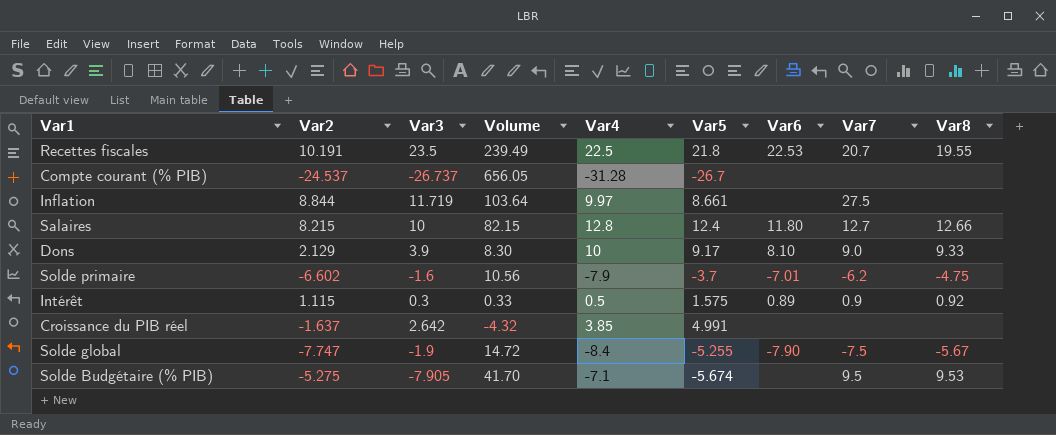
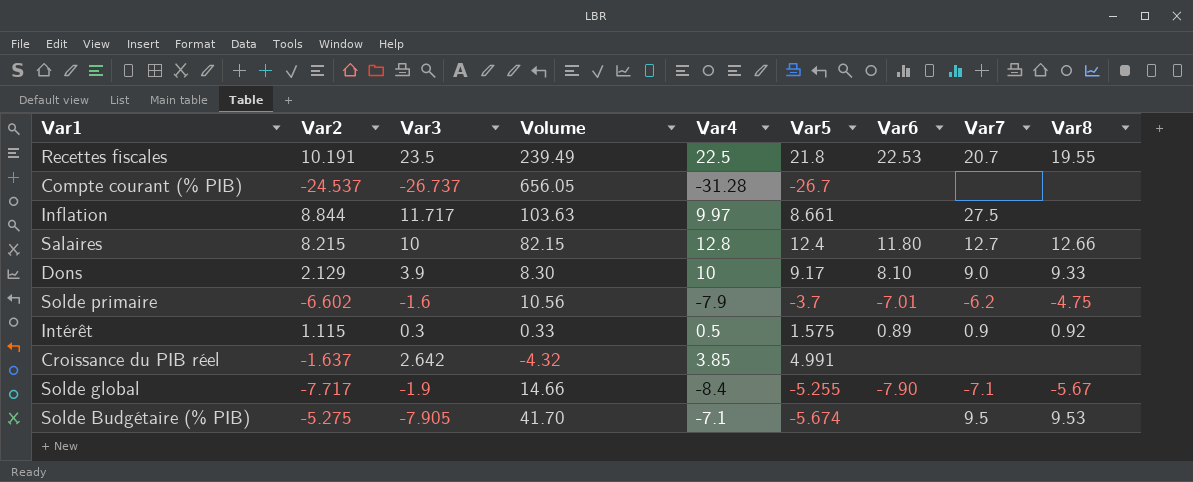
Inflation | Var3: 11.719 -> 11.717
Inflation | Volume: 103.64 -> 103.63
Solde global | Var2: -7.747 -> -7.717
Solde global | Volume: 14.72 -> 14.66
Solde global | Var7: -7.5 -> -7.1

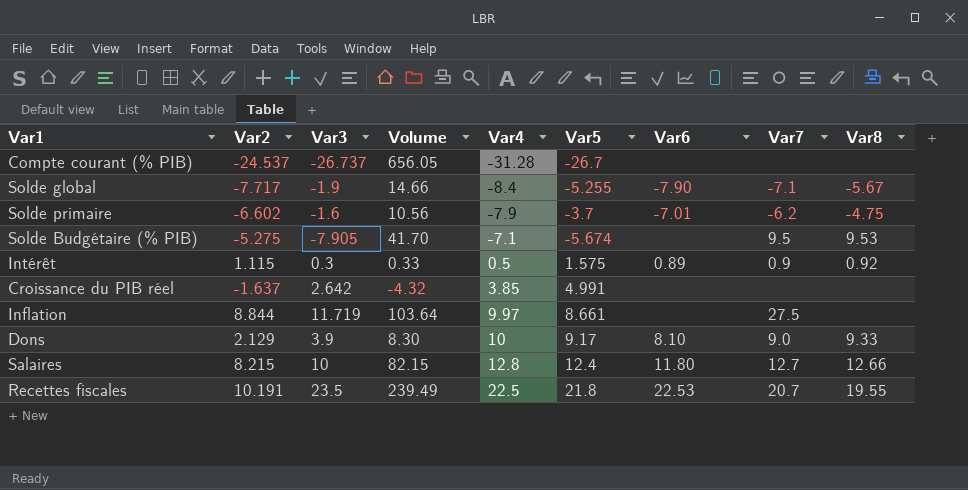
row order: none -> Var4 ascending
Inflation | Var3: 11.717 -> 11.719
Inflation | Volume: 103.63 -> 103.64

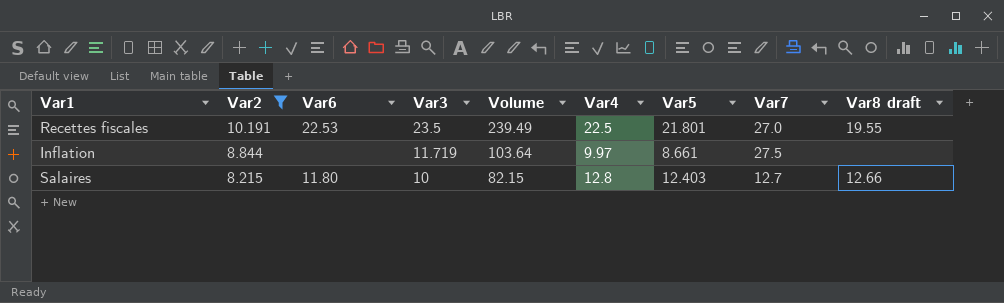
filter: none -> Var2 >= 8.215
row order: Var4 ascending -> Var2 descending
column Var6 | position: 7 -> 3
column name: Var8 -> Var8 draft
Recettes fiscales | Var5: 21.8 -> 21.801
Recettes fiscales | Var7: 20.7 -> 27.0
Salaires | Var5: 12.4 -> 12.403

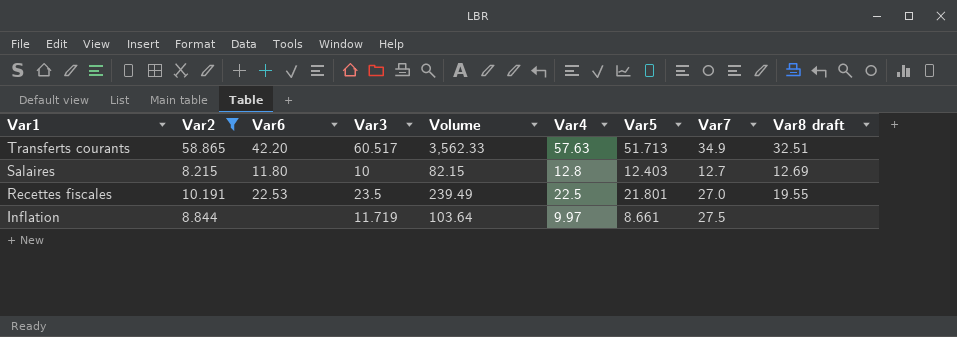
row order: Var2 descending -> Var1 descending
row Transferts courants: none -> 58.865 | 42.20 | 60.517 | 3,562.33 | 57.63 | 51.713 | 34.9 | 32.51
Salaires | Var8 draft: 12.66 -> 12.69

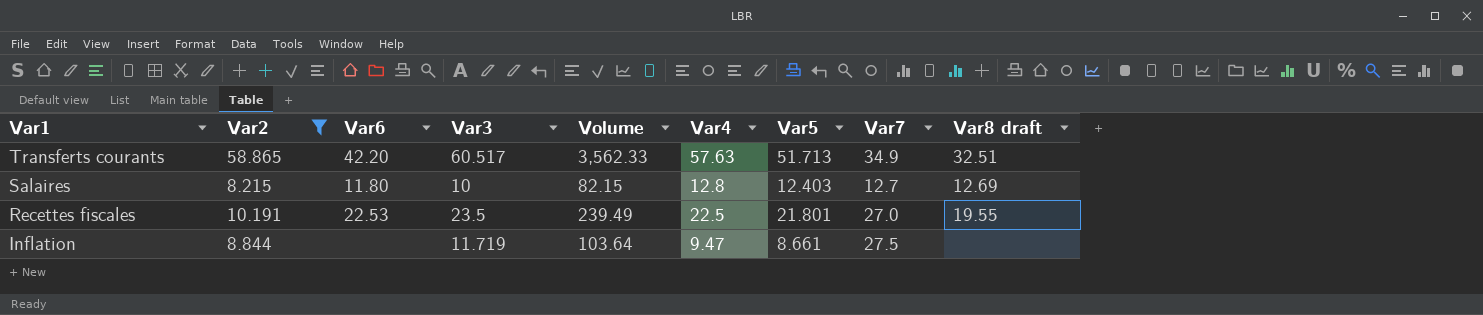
Inflation | Var4: 9.97 -> 9.47

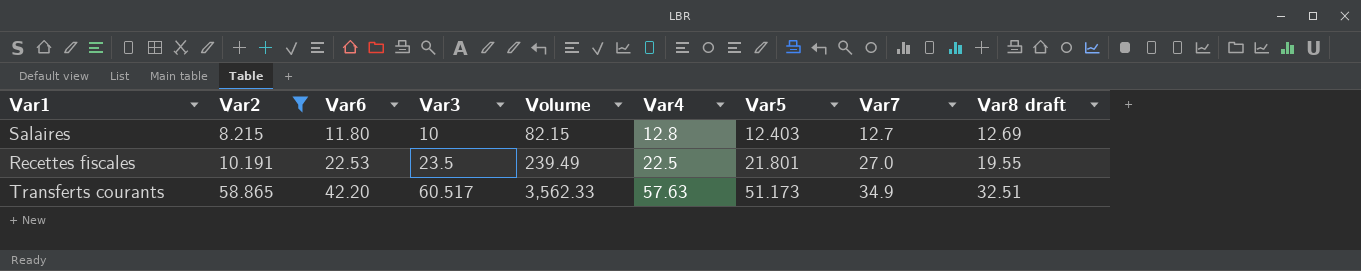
row order: Var1 descending -> Var2 ascending
row Inflation: 8.844 | none | 11.719 | 103.64 | 9.47 | 8.661 | 27.5 | none -> none
Transferts courants | Var5: 51.713 -> 51.173

